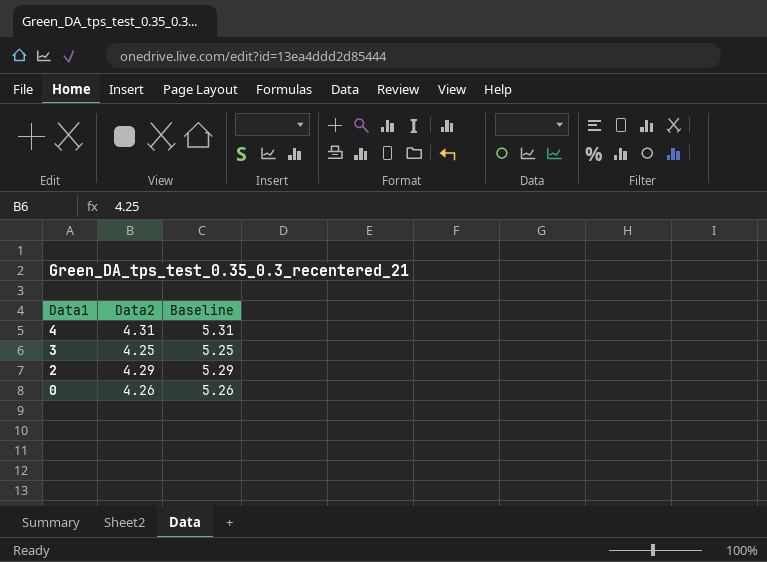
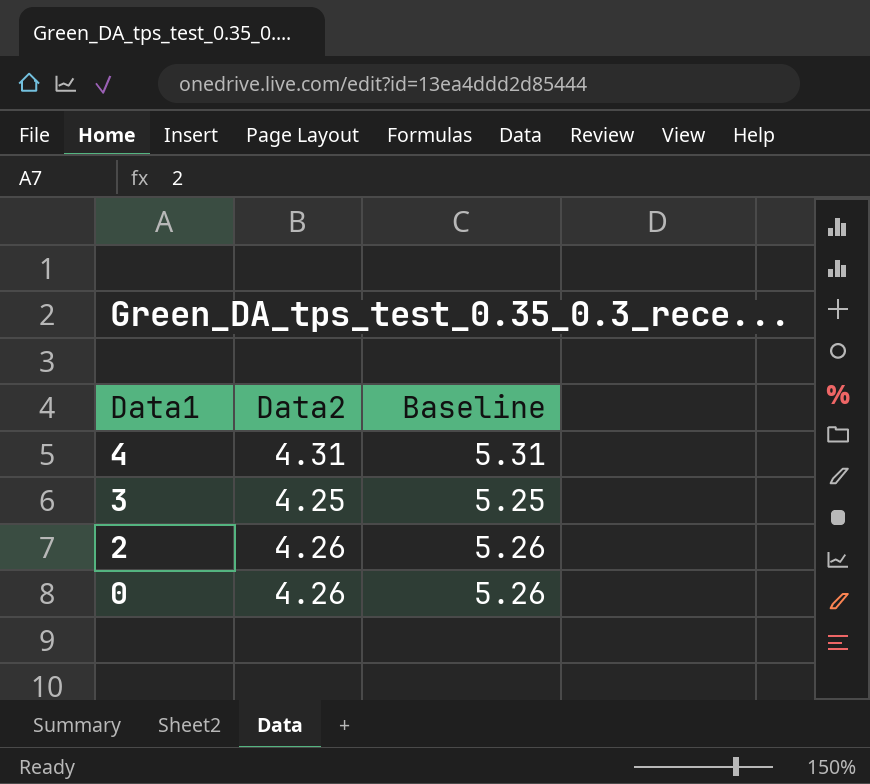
2 | Data2: 4.29 -> 4.26
2 | Baseline: 5.29 -> 5.26

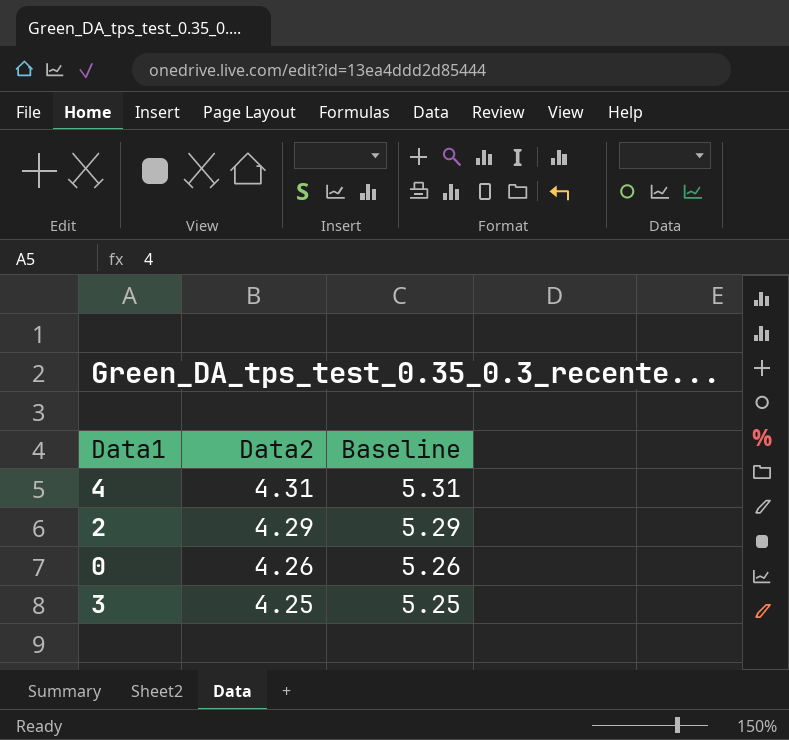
row order: Data1 descending -> Data2 descending
2 | Data2: 4.26 -> 4.29
2 | Baseline: 5.26 -> 5.29

